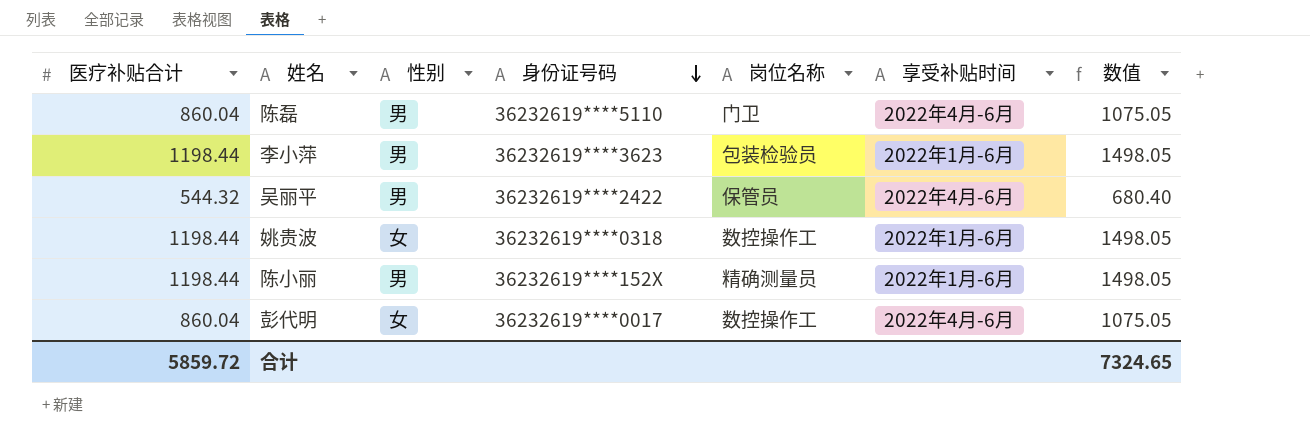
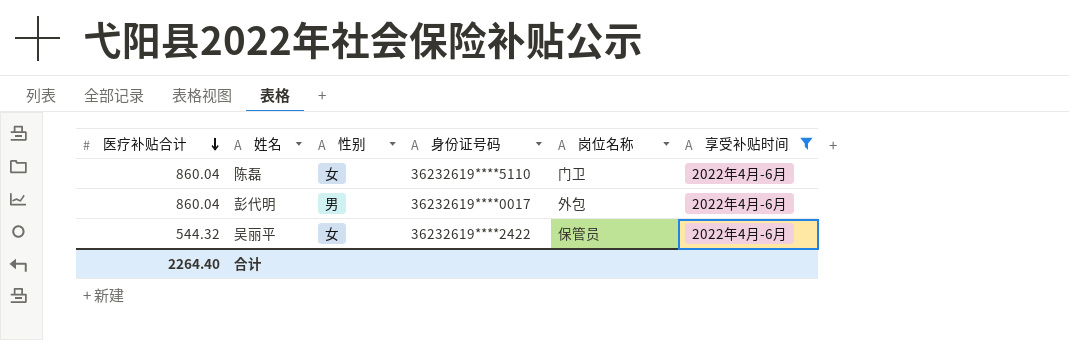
filter: none -> 享受补贴时间 = 2022年4月-6月
row order: 身份证号码 descending -> 医疗补贴合计 descending
column 数值 | formula: [医疗补贴合计] * 1.25 -> none
陈磊 | 性别: 男 -> 女
彭代明 | 性别: 女 -> 男
彭代明 | 岗位名称: 数控操作工 -> 外包
吴丽平 | 性别: 男 -> 女
合计 | 医疗补贴合计: 5859.72 -> 2264.40

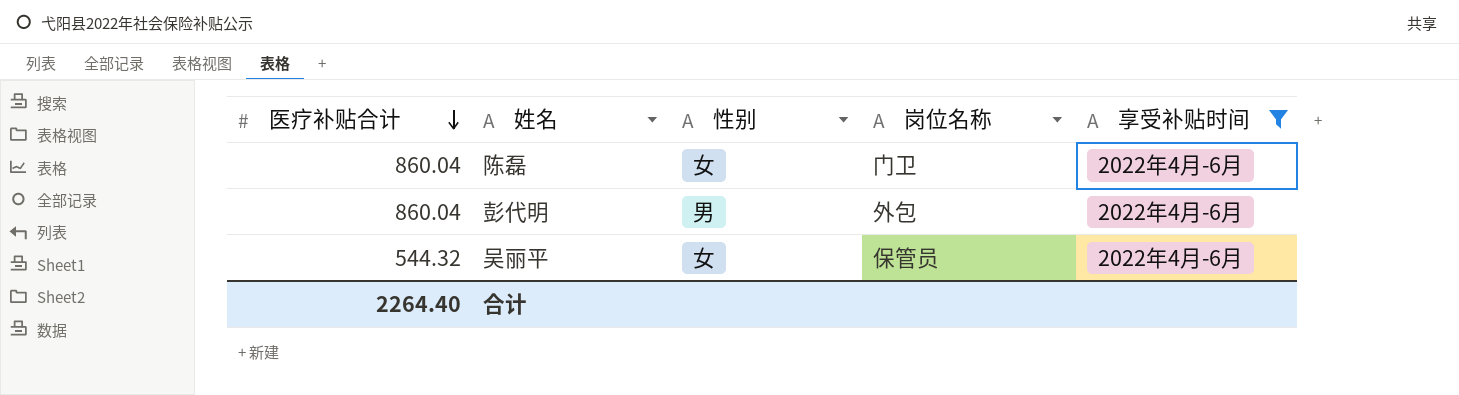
column 身份证号码 | position: 4 -> none

